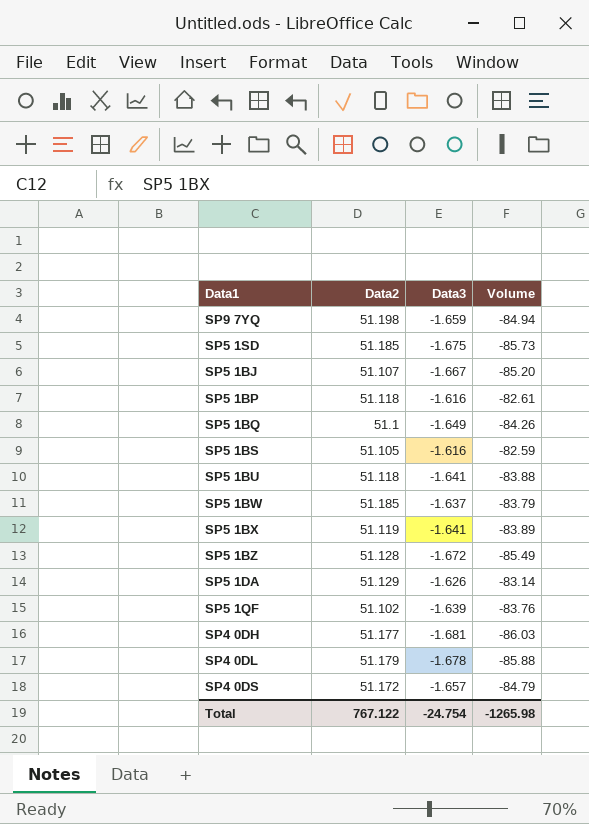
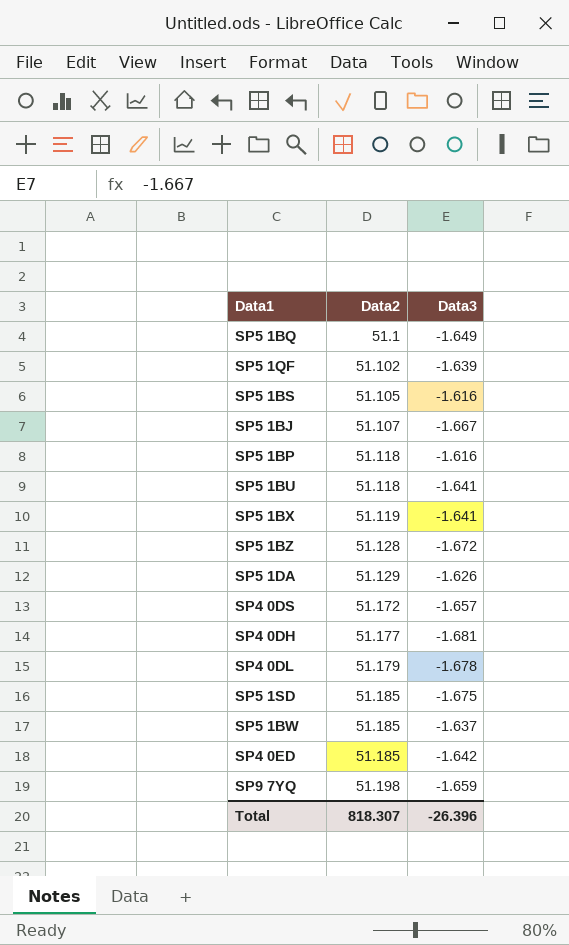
row order: none -> Data2 ascending
column Volume | formula: [Data2] * [Data3] -> none
row SP4 0ED: none -> 51.185 | -1.642
Total | Data2: 767.122 -> 818.307
Total | Data3: -24.754 -> -26.396

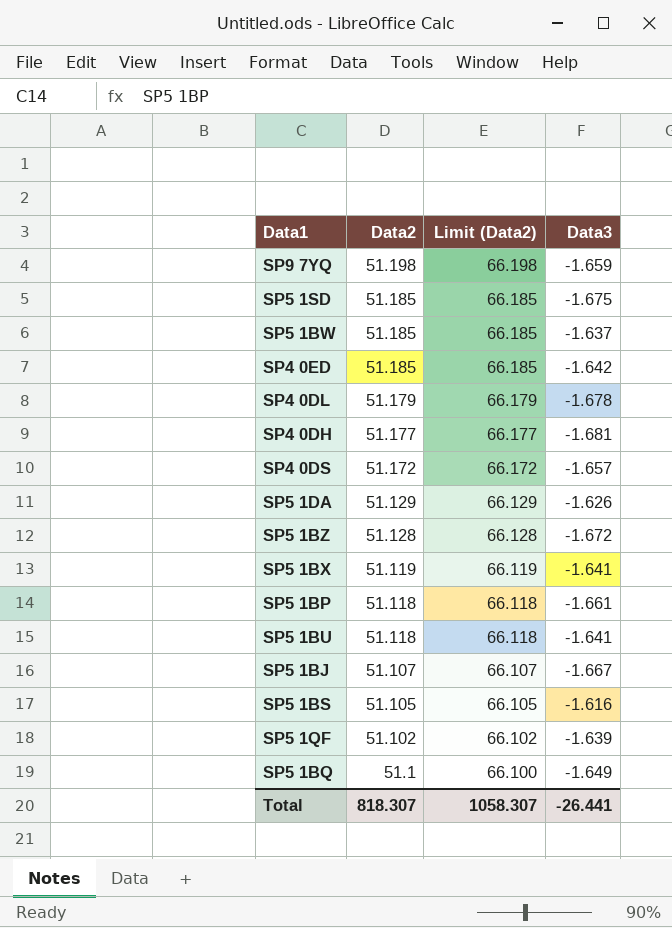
row order: Data2 ascending -> Data2 descending
column Limit (Data2) | formula: none -> [Data2] + 15
SP5 1BP | Data3: -1.616 -> -1.661
Total | Data3: -26.396 -> -26.441

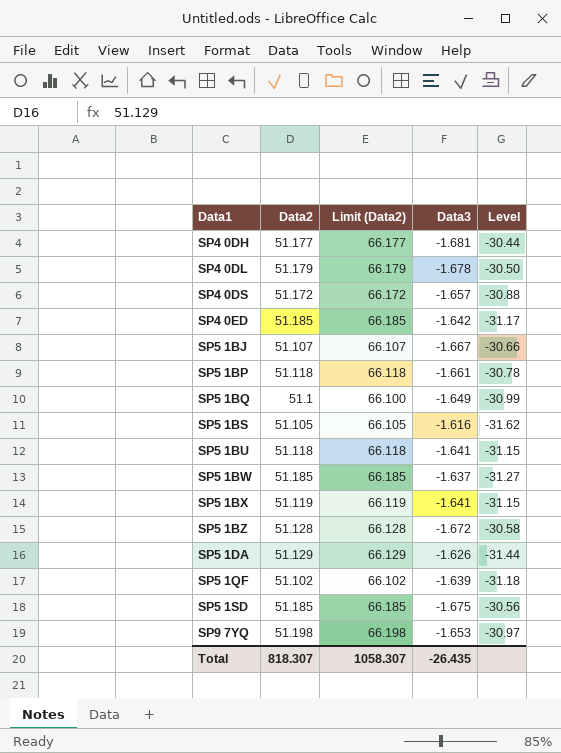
row order: Data2 descending -> Data1 ascending
column Level | formula: none -> [Data2] / [Data3]
SP9 7YQ | Data3: -1.659 -> -1.653
Total | Data3: -26.441 -> -26.435

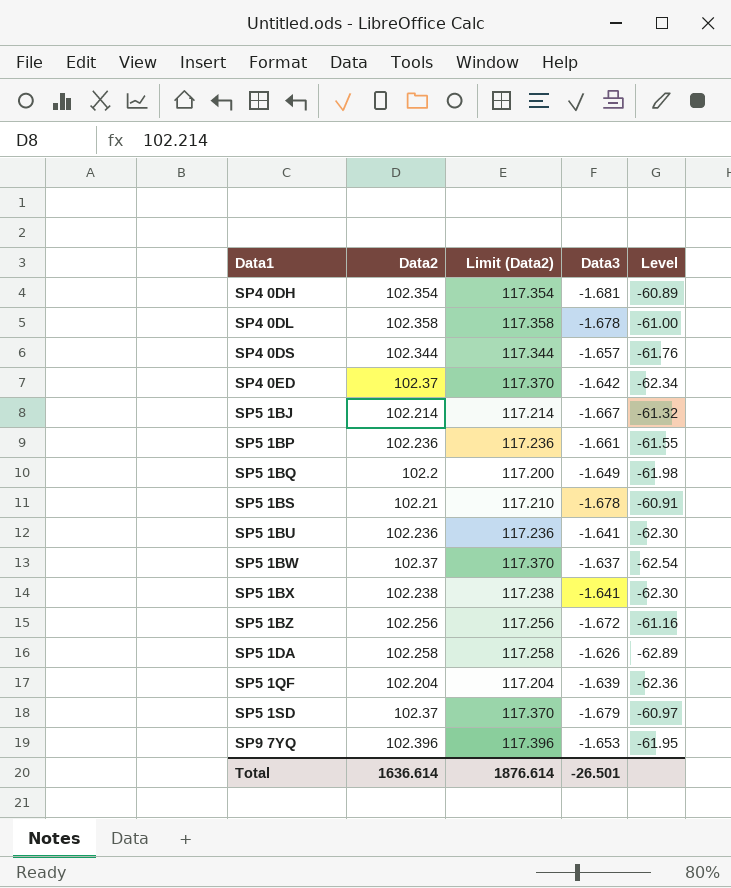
SP4 0DH | Data2: 51.177 -> 102.354
SP4 0DH | Limit (Data2): 66.177 -> 117.354
SP4 0DH | Level: -30.44 -> -60.89
SP4 0DL | Data2: 51.179 -> 102.358
SP4 0DL | Limit (Data2): 66.179 -> 117.358
SP4 0DL | Level: -30.50 -> -61.00
SP4 0DS | Data2: 51.172 -> 102.344
SP4 0DS | Limit (Data2): 66.172 -> 117.344
SP4 0DS | Level: -30.88 -> -61.76
SP4 0ED | Data2: 51.185 -> 102.37
SP4 0ED | Limit (Data2): 66.185 -> 117.370
SP4 0ED | Level: -31.17 -> -62.34
SP5 1BJ | Data2: 51.107 -> 102.214
SP5 1BJ | Limit (Data2): 66.107 -> 117.214
SP5 1BJ | Level: -30.66 -> -61.32
SP5 1BP | Data2: 51.118 -> 102.236
SP5 1BP | Limit (Data2): 66.118 -> 117.236
SP5 1BP | Level: -30.78 -> -61.55
SP5 1BQ | Data2: 51.1 -> 102.2
SP5 1BQ | Limit (Data2): 66.100 -> 117.200
SP5 1BQ | Level: -30.99 -> -61.98
SP5 1BS | Data2: 51.105 -> 102.21
SP5 1BS | Limit (Data2): 66.105 -> 117.210
SP5 1BS | Data3: -1.616 -> -1.678
SP5 1BS | Level: -31.62 -> -60.91
SP5 1BU | Data2: 51.118 -> 102.236
SP5 1BU | Limit (Data2): 66.118 -> 117.236
SP5 1BU | Level: -31.15 -> -62.30
SP5 1BW | Data2: 51.185 -> 102.37
SP5 1BW | Limit (Data2): 66.185 -> 117.370
SP5 1BW | Level: -31.27 -> -62.54
SP5 1BX | Data2: 51.119 -> 102.238
SP5 1BX | Limit (Data2): 66.119 -> 117.238
SP5 1BX | Level: -31.15 -> -62.30
SP5 1BZ | Data2: 51.128 -> 102.256
SP5 1BZ | Limit (Data2): 66.128 -> 117.256
SP5 1BZ | Level: -30.58 -> -61.16
SP5 1DA | Data2: 51.129 -> 102.258
SP5 1DA | Limit (Data2): 66.129 -> 117.258
SP5 1DA | Level: -31.44 -> -62.89
SP5 1QF | Data2: 51.102 -> 102.204
SP5 1QF | Limit (Data2): 66.102 -> 117.204
SP5 1QF | Level: -31.18 -> -62.36
SP5 1SD | Data2: 51.185 -> 102.37
SP5 1SD | Limit (Data2): 66.185 -> 117.370
SP5 1SD | Data3: -1.675 -> -1.679
SP5 1SD | Level: -30.56 -> -60.97
SP9 7YQ | Data2: 51.198 -> 102.396
SP9 7YQ | Limit (Data2): 66.198 -> 117.396
SP9 7YQ | Level: -30.97 -> -61.95
Total | Data2: 818.307 -> 1636.614
Total | Limit (Data2): 1058.307 -> 1876.614
Total | Data3: -26.435 -> -26.501

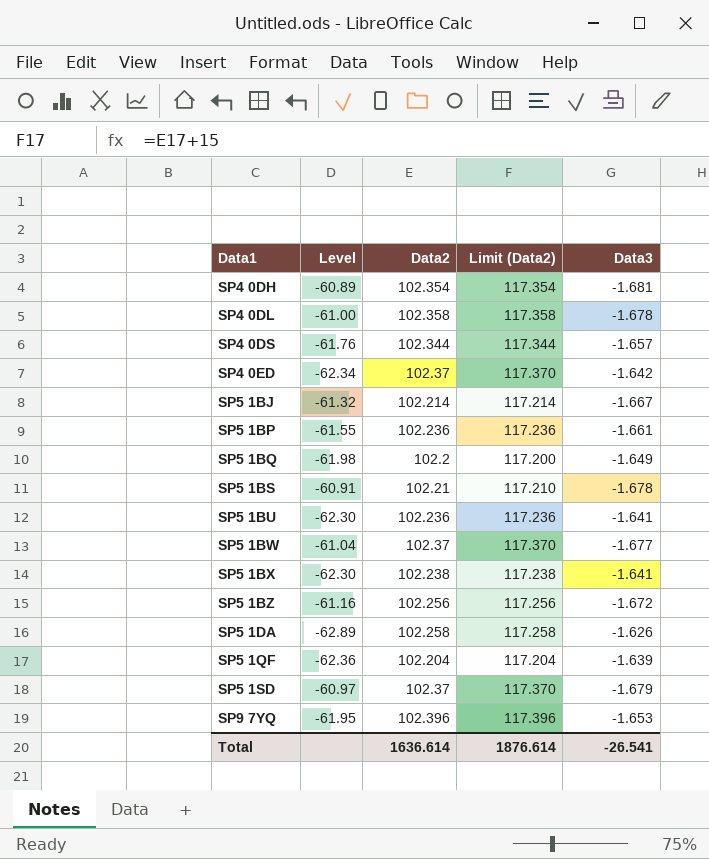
column Level | position: 5 -> 2
SP5 1BW | Level: -62.54 -> -61.04
SP5 1BW | Data3: -1.637 -> -1.677
Total | Data3: -26.501 -> -26.541

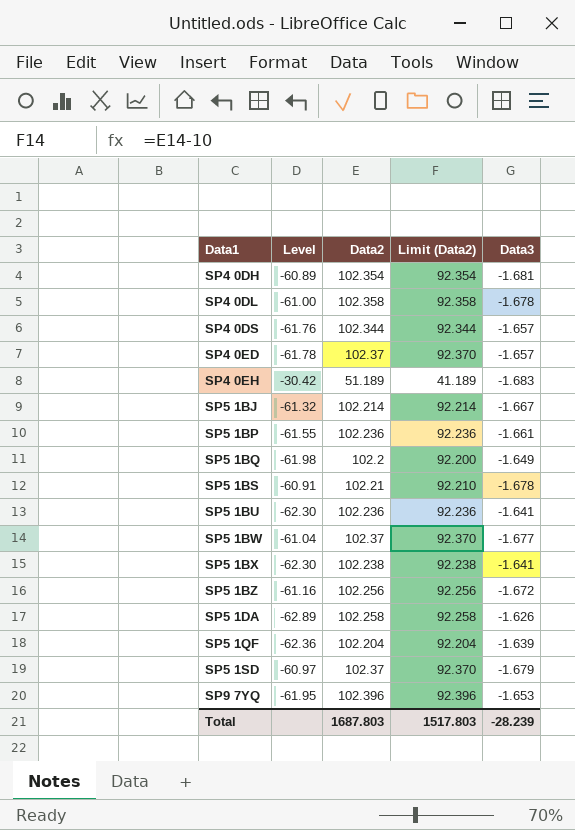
column Limit (Data2) | formula: [Data2] + 15 -> [Data2] - 10
SP4 0ED | Level: -62.34 -> -61.78
SP4 0ED | Data3: -1.642 -> -1.657
row SP4 0EH: none -> -30.42 | 51.189 | 41.189 | -1.683
Total | Data2: 1636.614 -> 1687.803
Total | Limit (Data2): 1876.614 -> 1517.803
Total | Data3: -26.541 -> -28.239

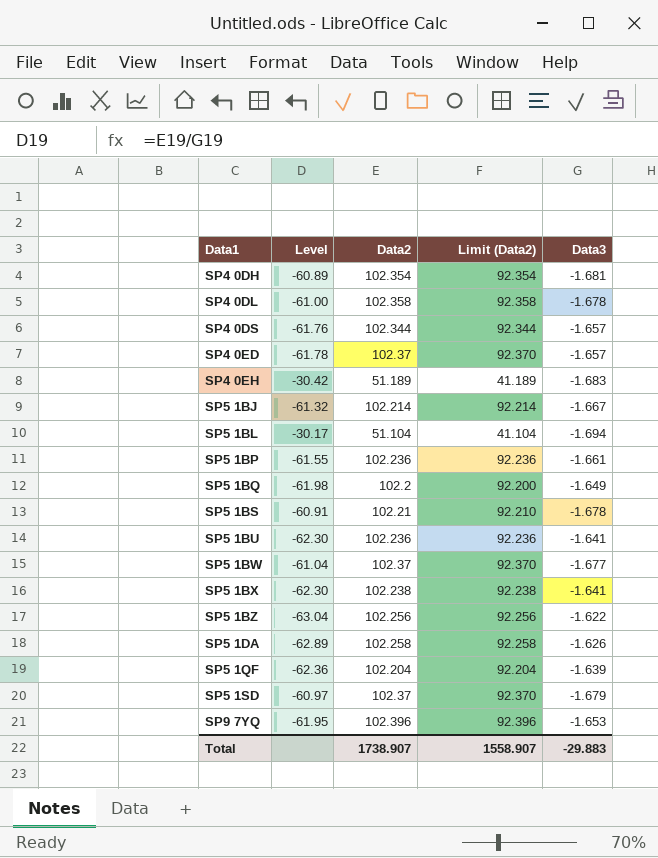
row SP5 1BL: none -> -30.17 | 51.104 | 41.104 | -1.694
SP5 1BZ | Level: -61.16 -> -63.04
SP5 1BZ | Data3: -1.672 -> -1.622
Total | Data2: 1687.803 -> 1738.907
Total | Limit (Data2): 1517.803 -> 1558.907
Total | Data3: -28.239 -> -29.883

